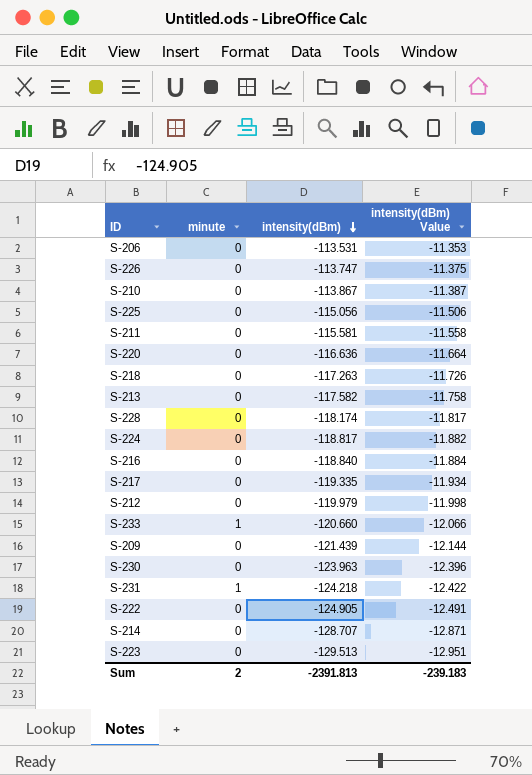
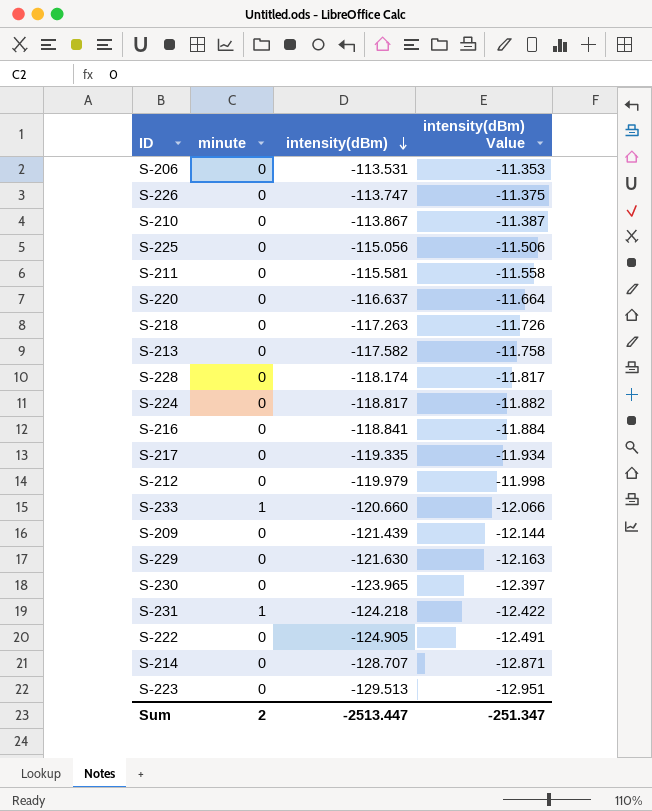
S-220 | intensity(dBm): -116.636 -> -116.637
S-216 | intensity(dBm): -118.840 -> -118.841
row S-229: none -> 0 | -121.630 | -12.163
S-230 | intensity(dBm): -123.963 -> -123.965
S-230 | intensity(dBm) Value: -12.396 -> -12.397
Sum | intensity(dBm): -2391.813 -> -2513.447
Sum | intensity(dBm) Value: -239.183 -> -251.347

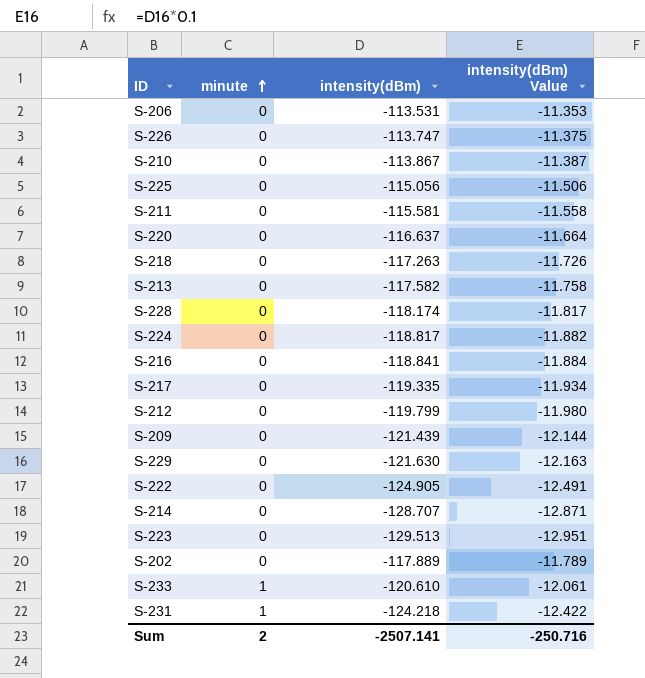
row order: intensity(dBm) descending -> minute ascending
row S-230: 0 | -123.965 | -12.397 -> none
S-212 | intensity(dBm): -119.979 -> -119.799
S-212 | intensity(dBm) Value: -11.998 -> -11.980
row S-202: none -> 0 | -117.889 | -11.789
S-233 | intensity(dBm): -120.660 -> -120.610
S-233 | intensity(dBm) Value: -12.066 -> -12.061
Sum | intensity(dBm): -2513.447 -> -2507.141
Sum | intensity(dBm) Value: -251.347 -> -250.716

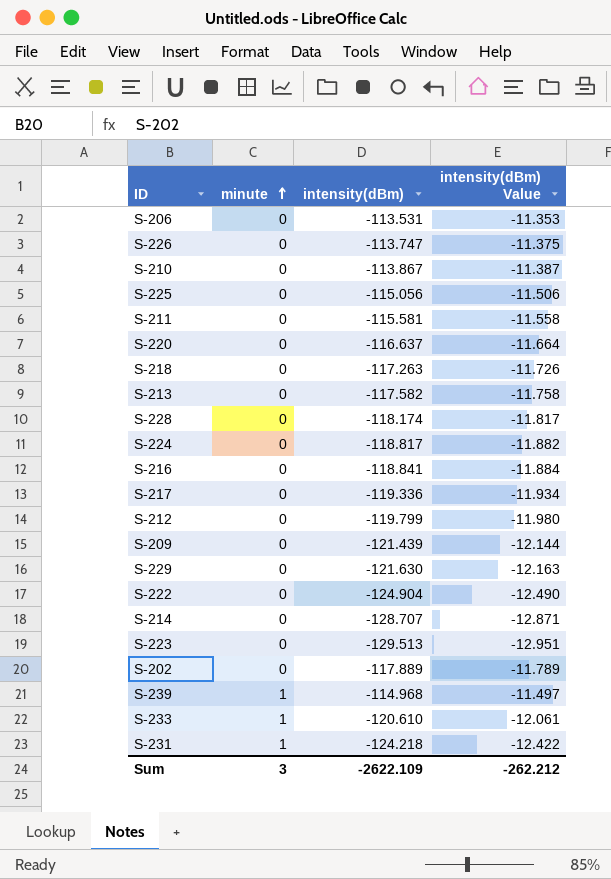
S-217 | intensity(dBm): -119.335 -> -119.336
S-222 | intensity(dBm): -124.905 -> -124.904
S-222 | intensity(dBm) Value: -12.491 -> -12.490
row S-239: none -> 1 | -114.968 | -11.497
Sum | minute: 2 -> 3
Sum | intensity(dBm): -2507.141 -> -2622.109
Sum | intensity(dBm) Value: -250.716 -> -262.212

